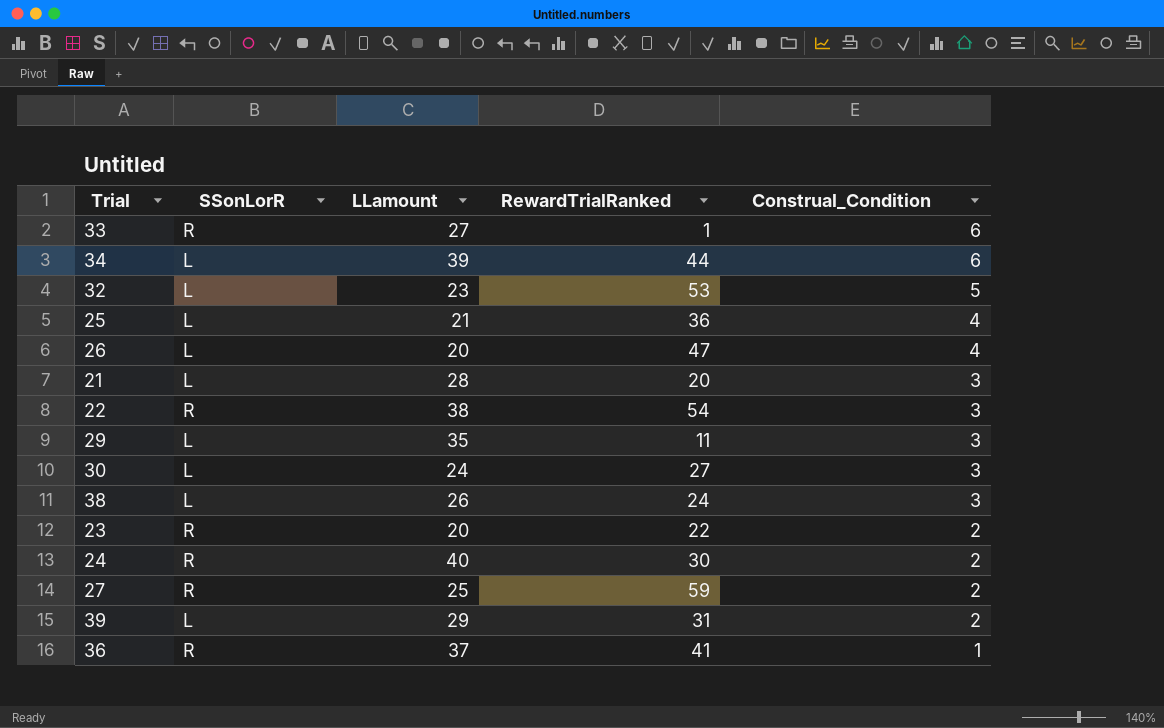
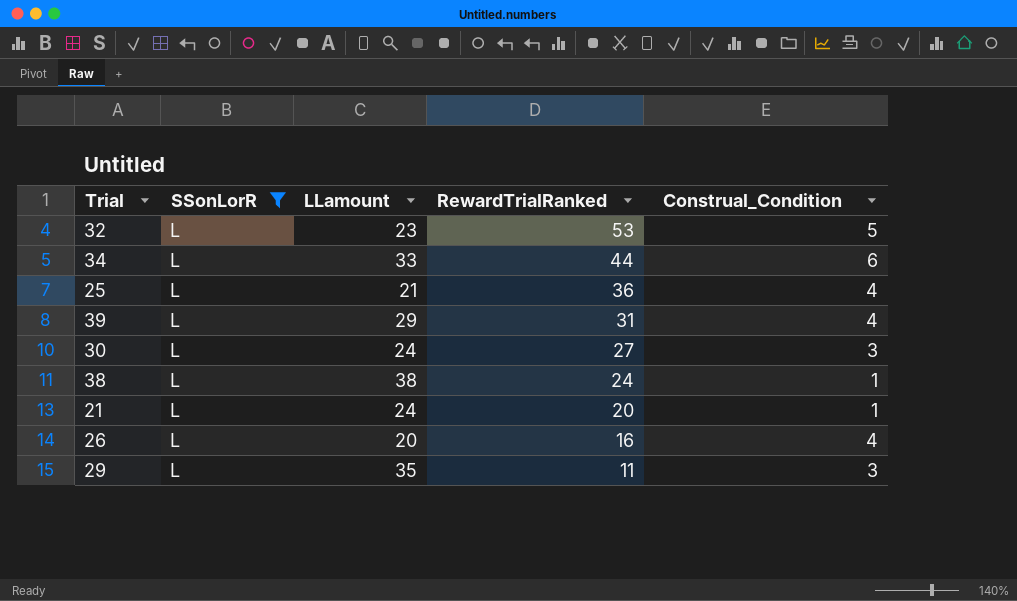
filter: none -> SSonLorR = L
row order: Construal_Condition descending -> RewardTrialRanked descending
34 | LLamount: 39 -> 33
39 | Construal_Condition: 2 -> 4
38 | LLamount: 26 -> 38
38 | Construal_Condition: 3 -> 1
21 | LLamount: 28 -> 24
21 | Construal_Condition: 3 -> 1
26 | RewardTrialRanked: 47 -> 16

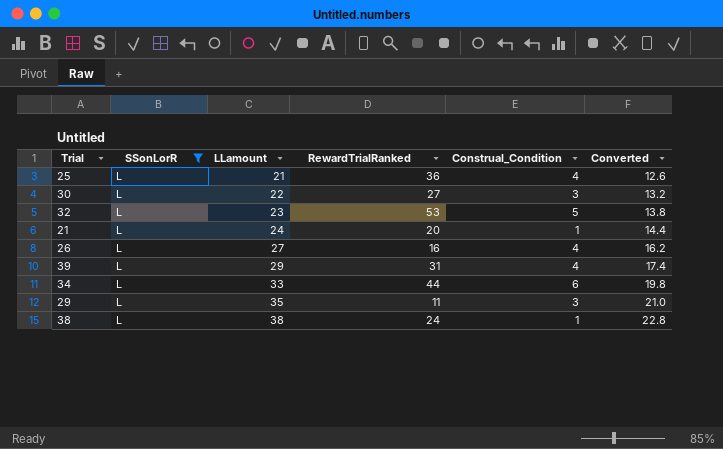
row order: RewardTrialRanked descending -> LLamount ascending
column Converted | formula: none -> [LLamount] * 0.6
30 | LLamount: 24 -> 22
26 | LLamount: 20 -> 27

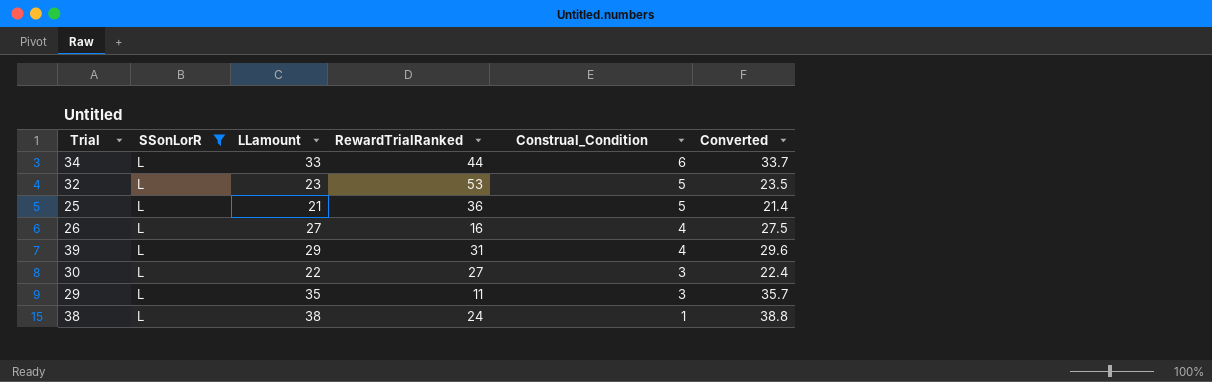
row order: LLamount ascending -> Construal_Condition descending
column Converted | formula: [LLamount] * 0.6 -> [LLamount] * 1.02
row 21: L | 24 | 20 | 1 | 14.4 -> none
25 | Construal_Condition: 4 -> 5

